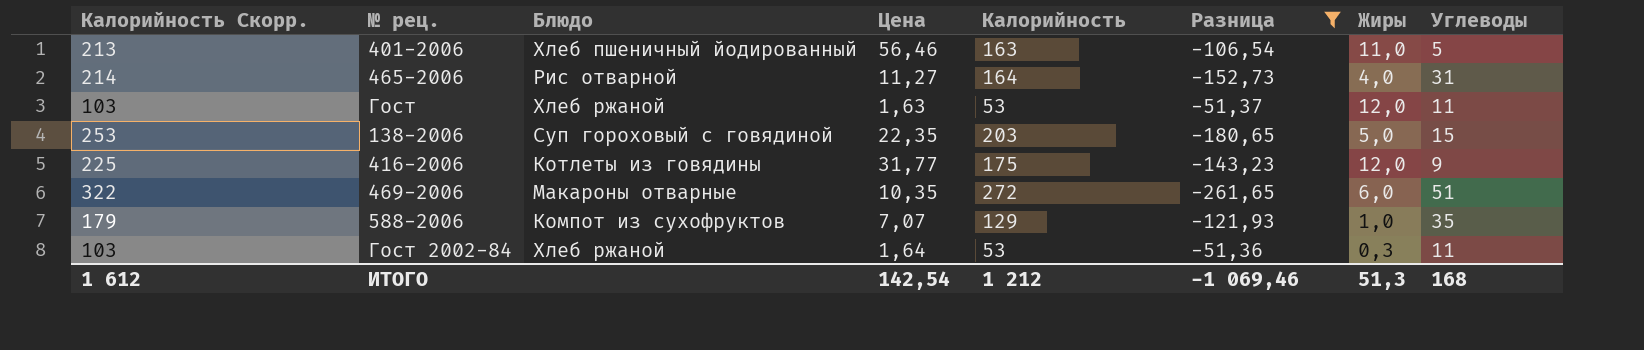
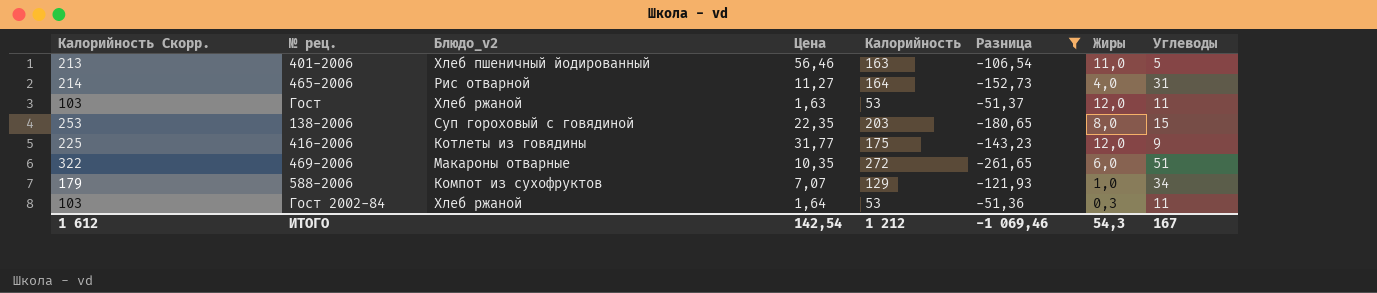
column name: Блюдо -> Блюдо_v2
138-2006 | Жиры: 5,0 -> 8,0
588-2006 | Углеводы: 35 -> 34
ИТОГО | Жиры: 51,3 -> 54,3
ИТОГО | Углеводы: 168 -> 167

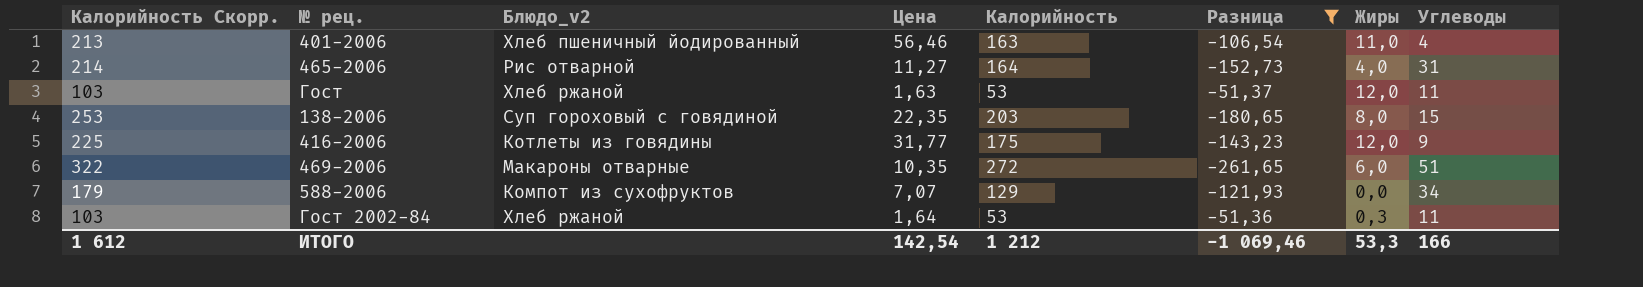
401-2006 | Углеводы: 5 -> 4
588-2006 | Жиры: 1,0 -> 0,0
ИТОГО | Жиры: 54,3 -> 53,3
ИТОГО | Углеводы: 167 -> 166

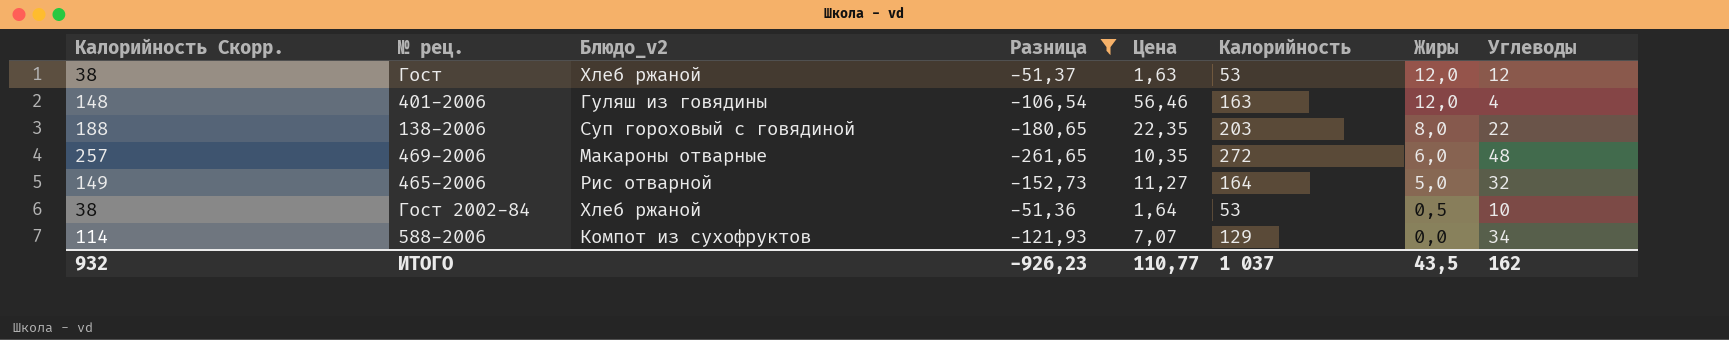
row order: none -> Жиры descending
column Калорийность Скорр. | formula: [Калорийность] + 50 -> [Калорийность] - 15
column Разница | position: 6 -> 4
row 416-2006: 225 | Котлеты из говядины | 31,77 | 175 | -143,23 | 12,0 | 9 -> none
Гост | Углеводы: 11 -> 12
401-2006 | Блюдо_v2: Хлеб пшеничный йодированный -> Гуляш из говядины
401-2006 | Жиры: 11,0 -> 12,0
138-2006 | Углеводы: 15 -> 22
469-2006 | Углеводы: 51 -> 48
465-2006 | Жиры: 4,0 -> 5,0
465-2006 | Углеводы: 31 -> 32
Гост 2002-84 | Жиры: 0,3 -> 0,5
Гост 2002-84 | Углеводы: 11 -> 10
ИТОГО | Калорийность Скорр.: 1 612 -> 932
ИТОГО | Разница: -1 069,46 -> -926,23
ИТОГО | Цена: 142,54 -> 110,77
ИТОГО | Калорийность: 1 212 -> 1 037
ИТОГО | Жиры: 53,3 -> 43,5
ИТОГО | Углеводы: 166 -> 162

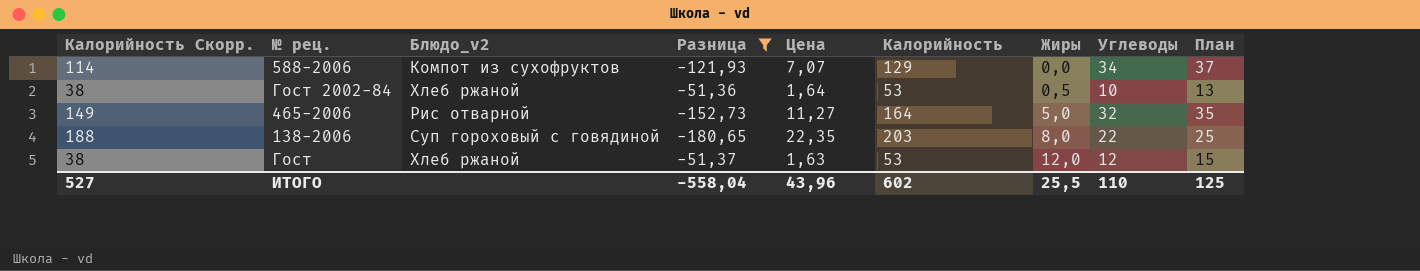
row order: Жиры descending -> Жиры ascending
column План | formula: none -> [Углеводы] + 3
row 401-2006: 148 | Гуляш из говядины | -106,54 | 56,46 | 163 | 12,0 | 4 -> none
row 469-2006: 257 | Макароны отварные | -261,65 | 10,35 | 272 | 6,0 | 48 -> none
ИТОГО | Калорийность Скорр.: 932 -> 527
ИТОГО | Разница: -926,23 -> -558,04
ИТОГО | Цена: 110,77 -> 43,96
ИТОГО | Калорийность: 1 037 -> 602
ИТОГО | Жиры: 43,5 -> 25,5
ИТОГО | Углеводы: 162 -> 110

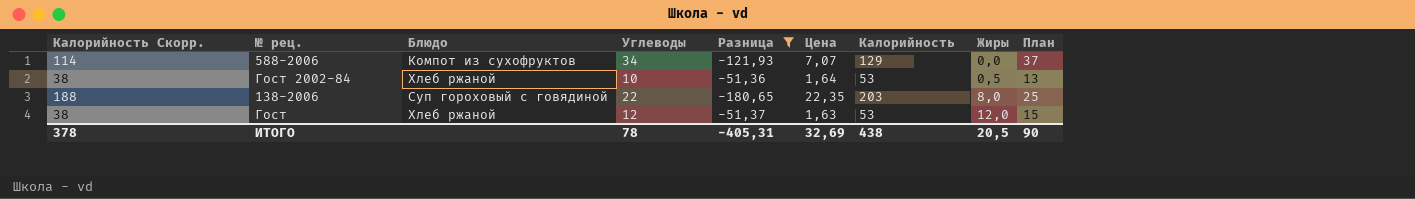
column name: Блюдо_v2 -> Блюдо
column Углеводы | position: 8 -> 4
row 465-2006: 149 | Рис отварной | -152,73 | 11,27 | 164 | 5,0 | 32 | 35 -> none
ИТОГО | Калорийность Скорр.: 527 -> 378
ИТОГО | Углеводы: 110 -> 78
ИТОГО | Разница: -558,04 -> -405,31
ИТОГО | Цена: 43,96 -> 32,69
ИТОГО | Калорийность: 602 -> 438
ИТОГО | Жиры: 25,5 -> 20,5
ИТОГО | План: 125 -> 90

